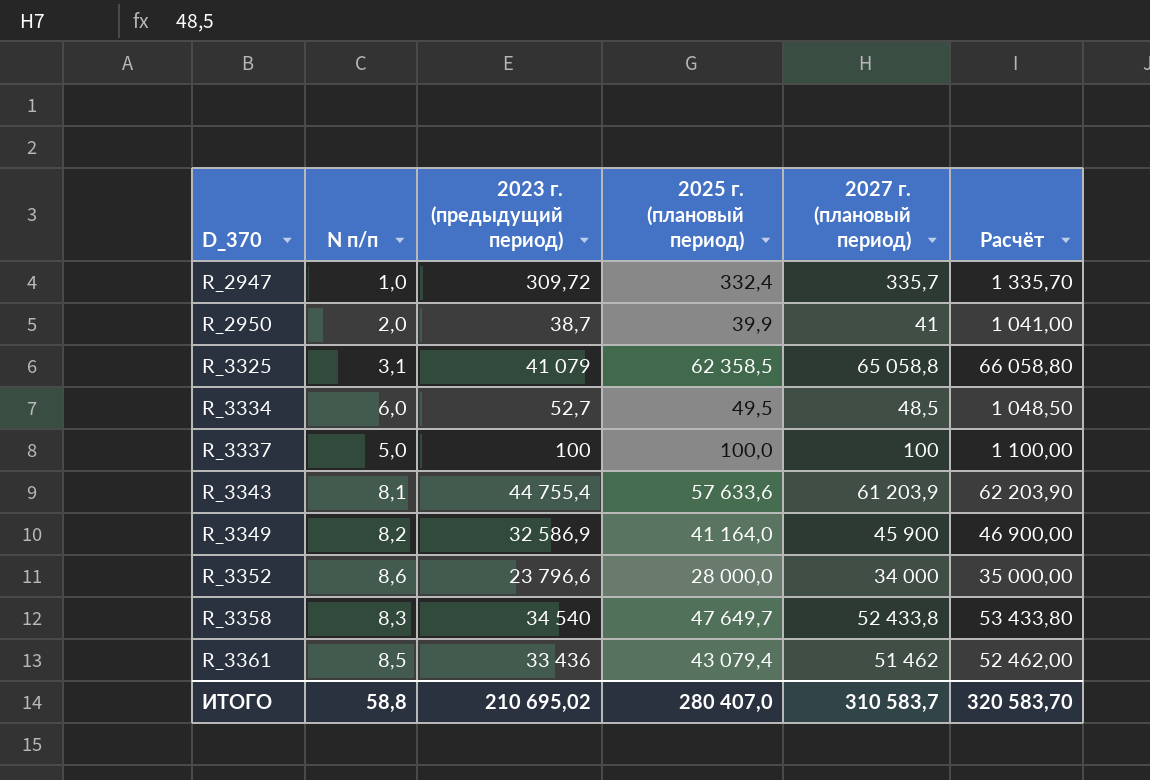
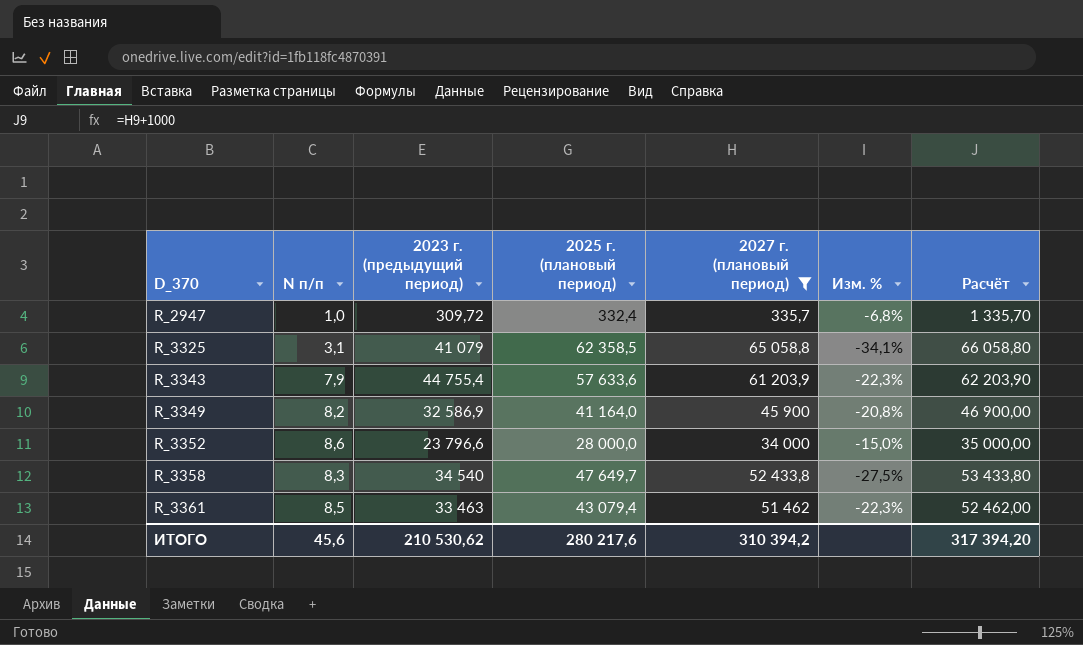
filter: none -> 2027 г. (плановый период) >= 335,7
column Изм. % | formula: none -> ([2023 г. (предыдущий период)] - [2025 г. (плановый период)]) / [2025 г. (плановый период)]
R_3343 | N п/п: 8,1 -> 7,9
R_3361 | 2023 г. (предыдущий период): 33 436 -> 33 463
ИТОГО | N п/п: 58,8 -> 45,6
ИТОГО | 2023 г. (предыдущий период): 210 695,02 -> 210 530,62
ИТОГО | 2025 г. (плановый период): 280 407,0 -> 280 217,6
ИТОГО | 2027 г. (плановый период): 310 583,7 -> 310 394,2
ИТОГО | Расчёт: 320 583,70 -> 317 394,20

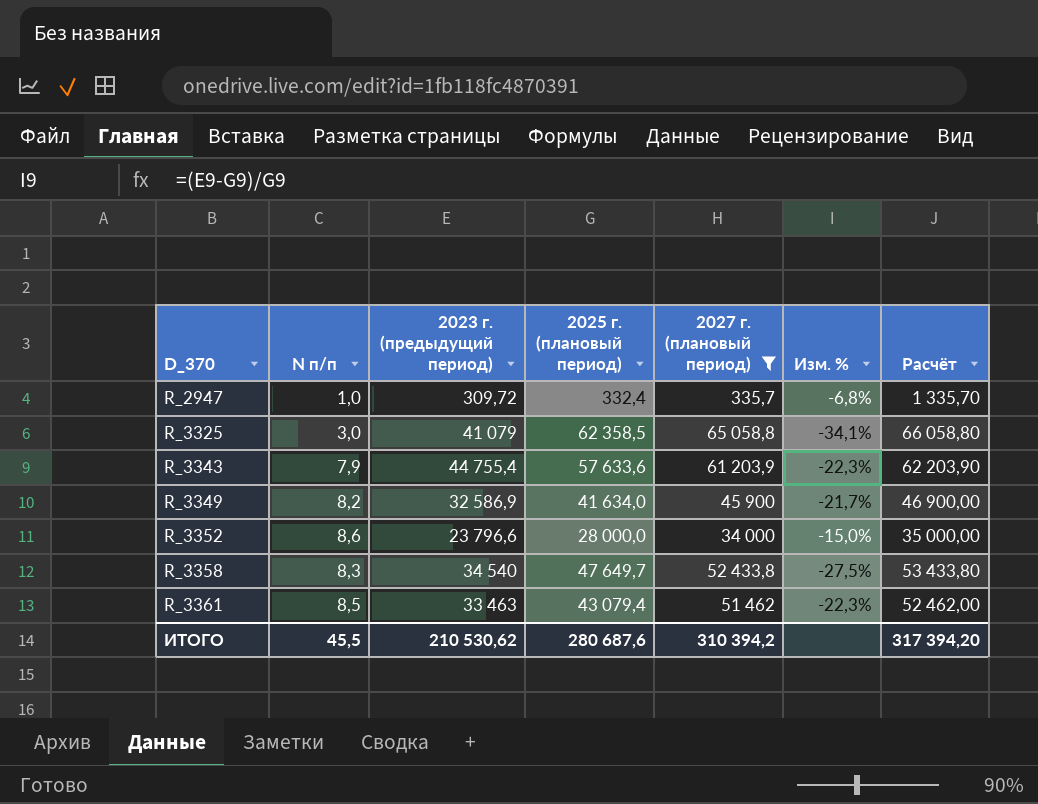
R_3325 | N п/п: 3,1 -> 3,0
R_3349 | 2025 г. (плановый период): 41 164,0 -> 41 634,0
R_3349 | Изм. %: -20,8% -> -21,7%
ИТОГО | N п/п: 45,6 -> 45,5
ИТОГО | 2025 г. (плановый период): 280 217,6 -> 280 687,6

